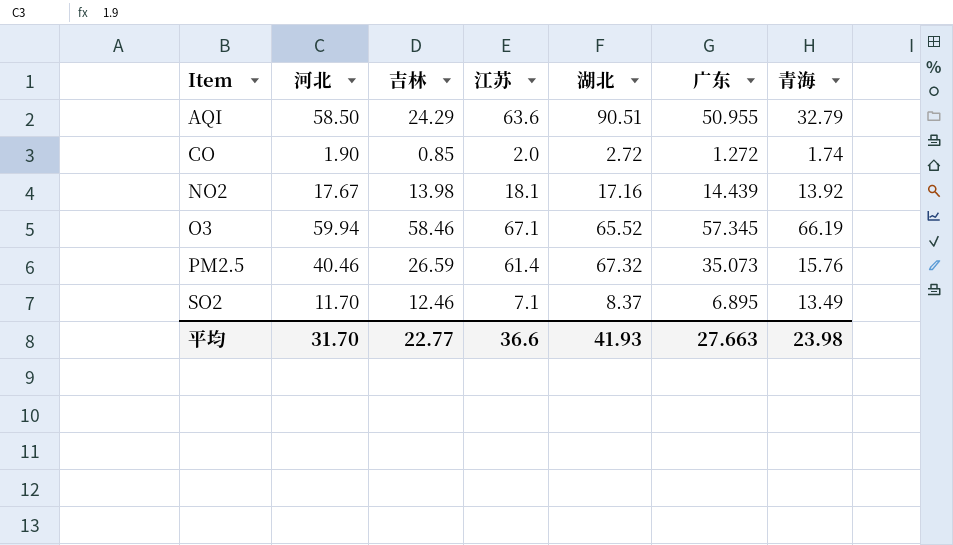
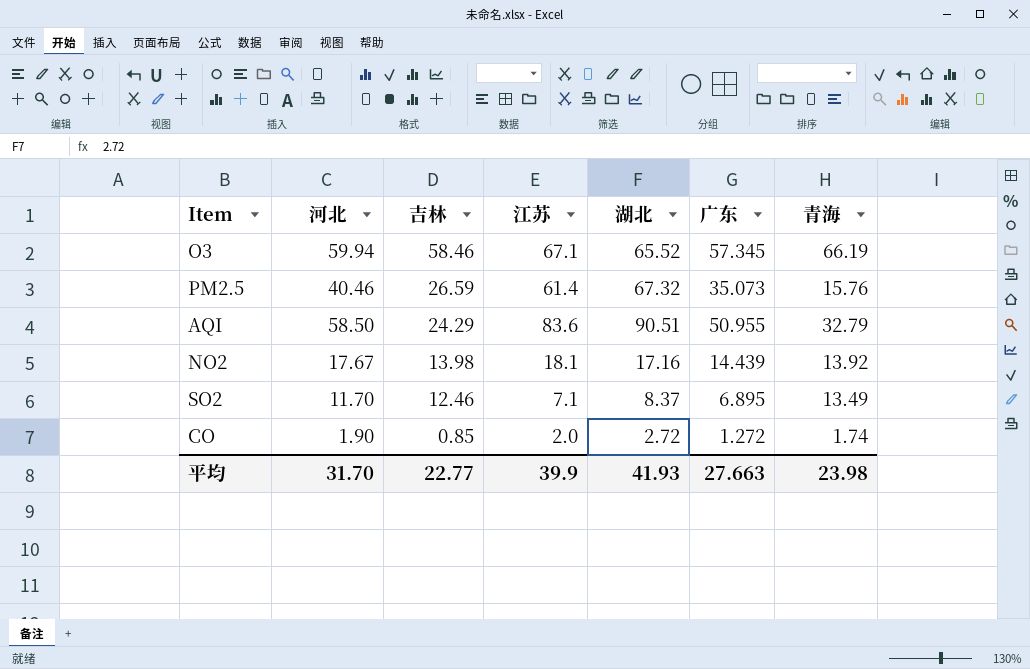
row order: Item ascending -> 吉林 descending
AQI | 江苏: 63.6 -> 83.6
平均 | 江苏: 36.6 -> 39.9

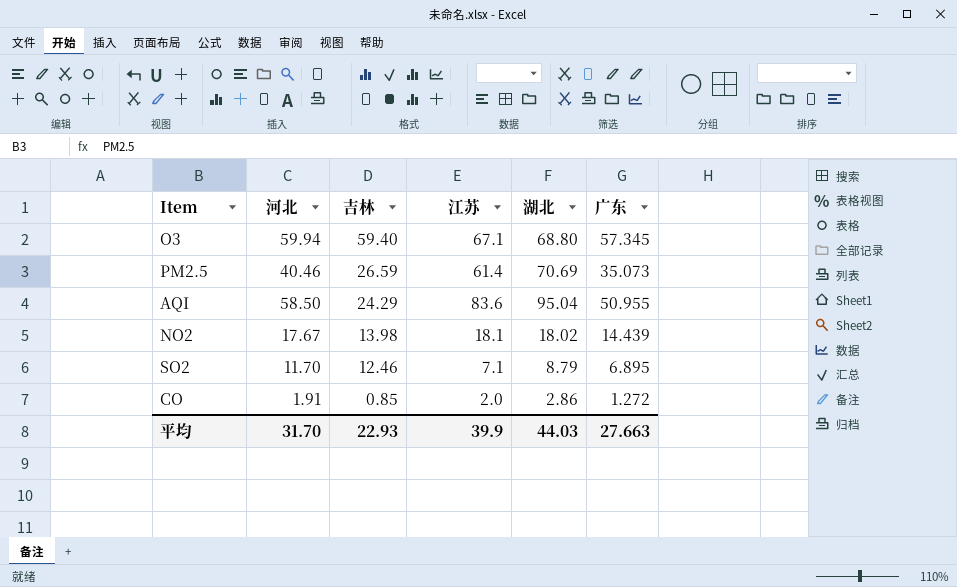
column 青海 | position: 7 -> none
O3 | 吉林: 58.46 -> 59.40
O3 | 湖北: 65.52 -> 68.80
PM2.5 | 湖北: 67.32 -> 70.69
AQI | 湖北: 90.51 -> 95.04
NO2 | 湖北: 17.16 -> 18.02
SO2 | 湖北: 8.37 -> 8.79
CO | 河北: 1.90 -> 1.91
CO | 湖北: 2.72 -> 2.86
平均 | 吉林: 22.77 -> 22.93
平均 | 湖北: 41.93 -> 44.03

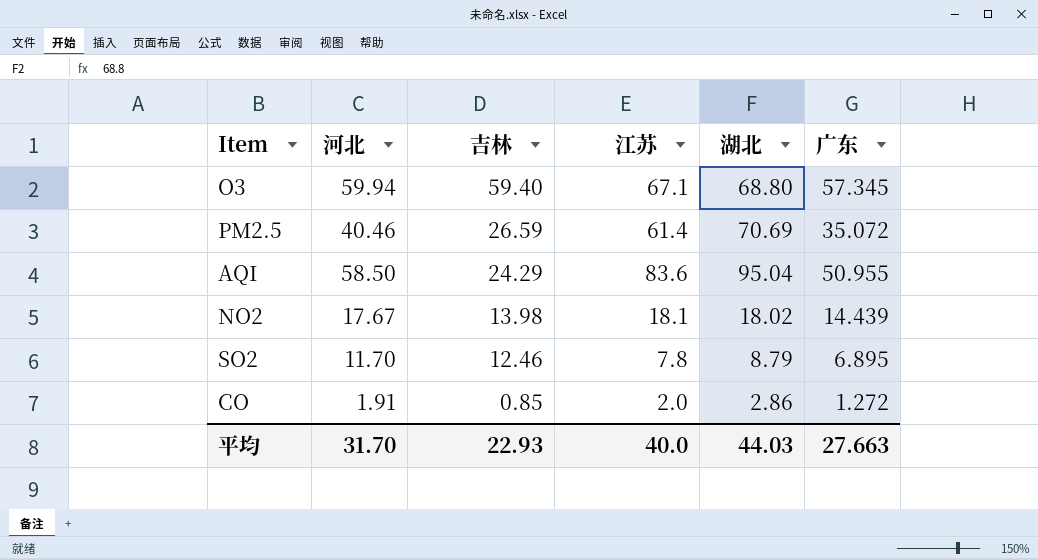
PM2.5 | 广东: 35.073 -> 35.072
SO2 | 江苏: 7.1 -> 7.8
平均 | 江苏: 39.9 -> 40.0

